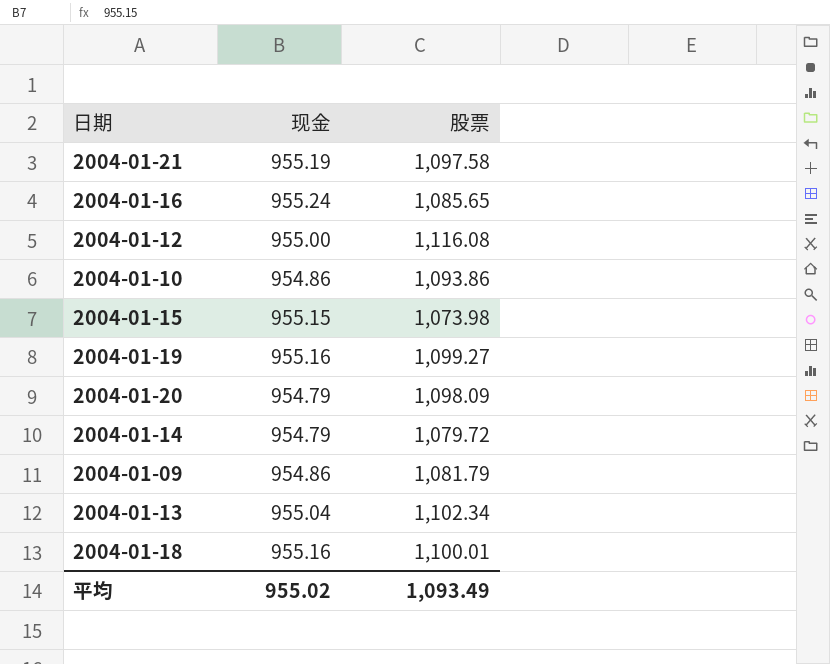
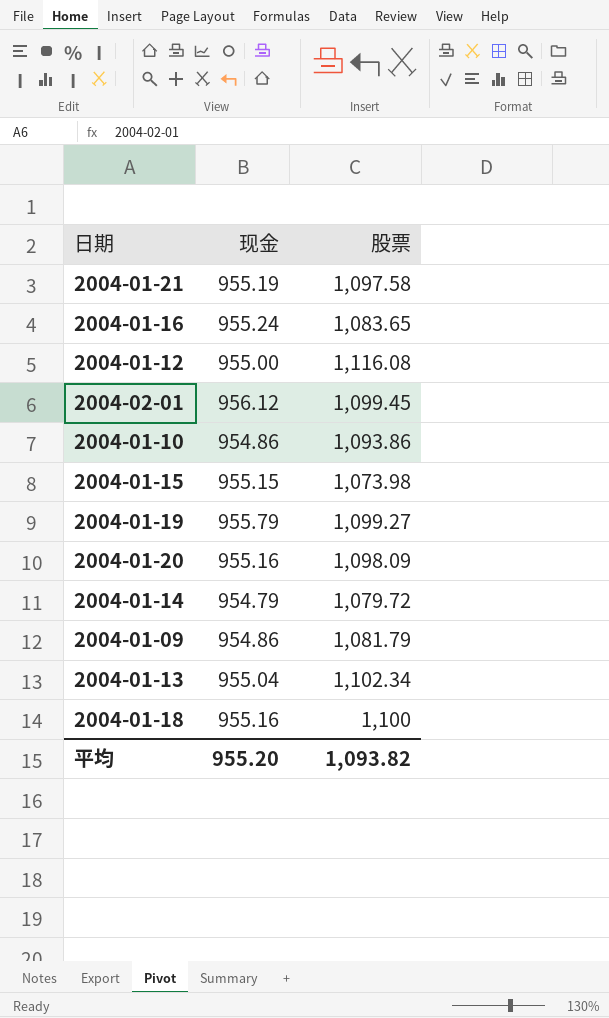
2004-01-16 | 股票: 1,085.65 -> 1,083.65
row 2004-02-01: none -> 956.12 | 1,099.45
2004-01-19 | 现金: 955.16 -> 955.79
2004-01-20 | 现金: 954.79 -> 955.16
2004-01-18 | 股票: 1,100.01 -> 1,100
平均 | 现金: 955.02 -> 955.20
平均 | 股票: 1,093.49 -> 1,093.82

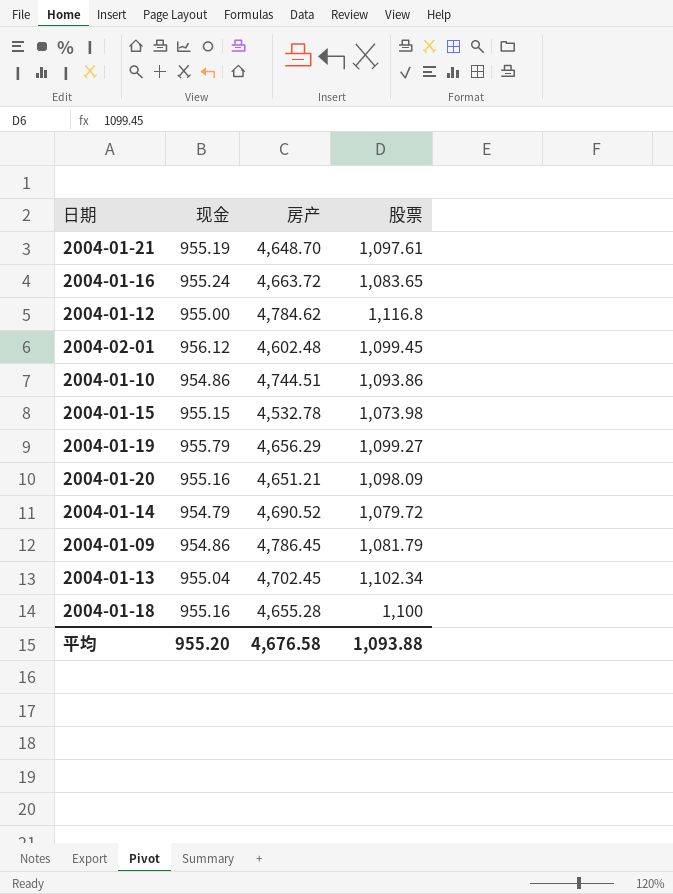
column 房产 | position: none -> 3
2004-01-21 | 股票: 1,097.58 -> 1,097.61
2004-01-12 | 股票: 1,116.08 -> 1,116.8
平均 | 股票: 1,093.82 -> 1,093.88

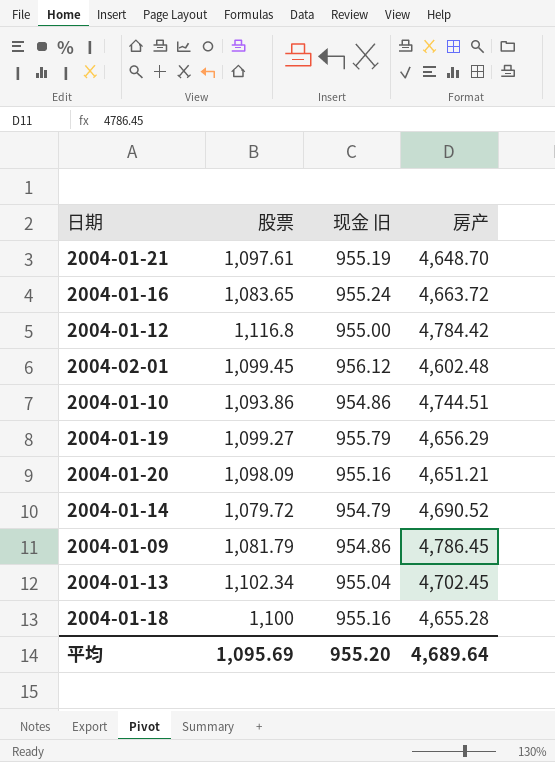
column 股票 | position: 4 -> 2
column name: 现金 -> 现金 旧
row 2004-01-15: 955.15 | 4,532.78 | 1,073.98 -> none
2004-01-12 | 房产: 4,784.62 -> 4,784.42
平均 | 股票: 1,093.88 -> 1,095.69
平均 | 房产: 4,676.58 -> 4,689.64

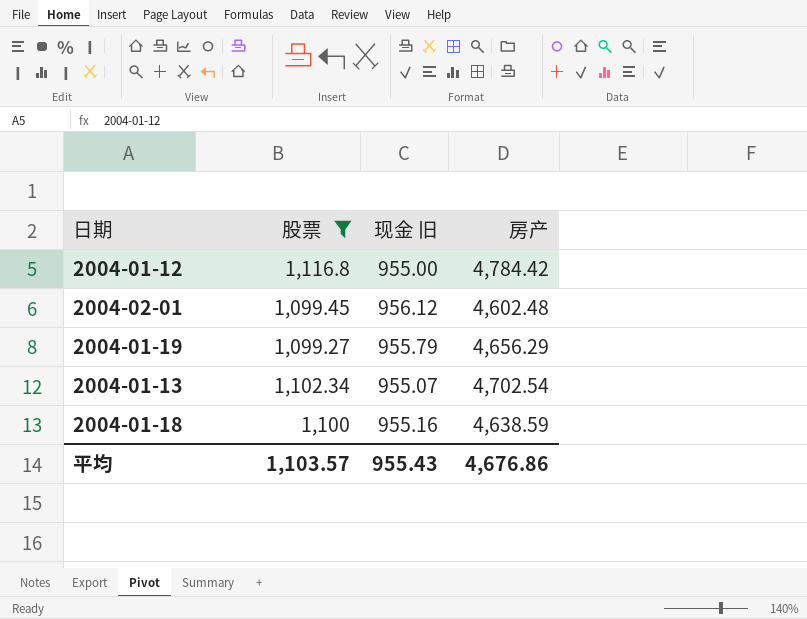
filter: none -> 股票 >= 1,099.27
2004-01-13 | 现金 旧: 955.04 -> 955.07
2004-01-13 | 房产: 4,702.45 -> 4,702.54
2004-01-18 | 房产: 4,655.28 -> 4,638.59
平均 | 股票: 1,095.69 -> 1,103.57
平均 | 现金 旧: 955.20 -> 955.43
平均 | 房产: 4,689.64 -> 4,676.86

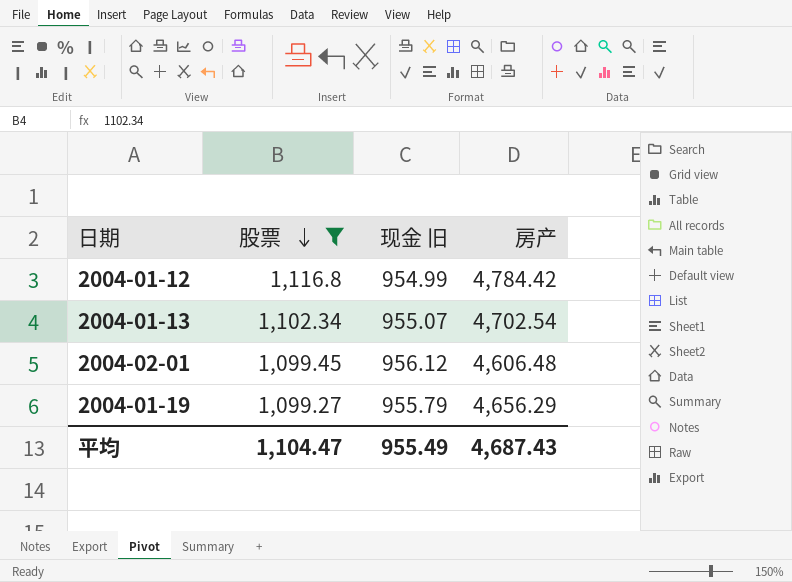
row order: none -> 股票 descending
row 2004-01-18: 1,100 | 955.16 | 4,638.59 -> none
2004-01-12 | 现金 旧: 955.00 -> 954.99
2004-02-01 | 房产: 4,602.48 -> 4,606.48
平均 | 股票: 1,103.57 -> 1,104.47
平均 | 现金 旧: 955.43 -> 955.49
平均 | 房产: 4,676.86 -> 4,687.43

